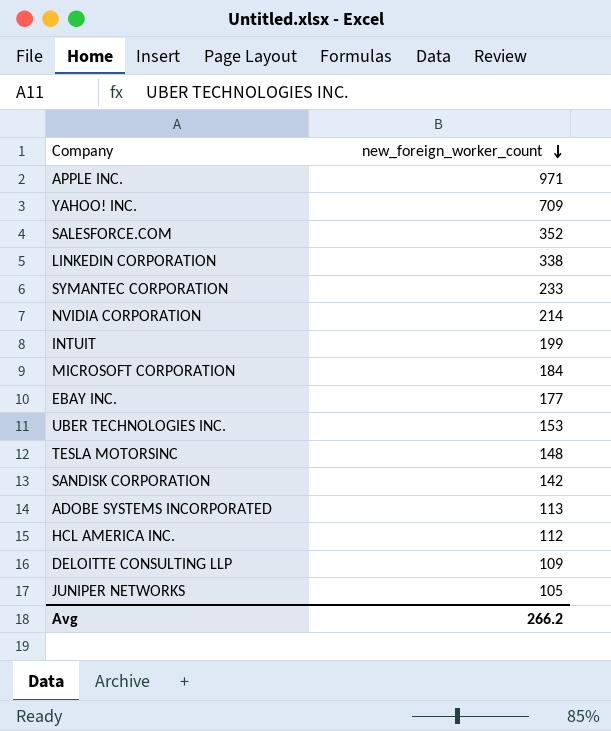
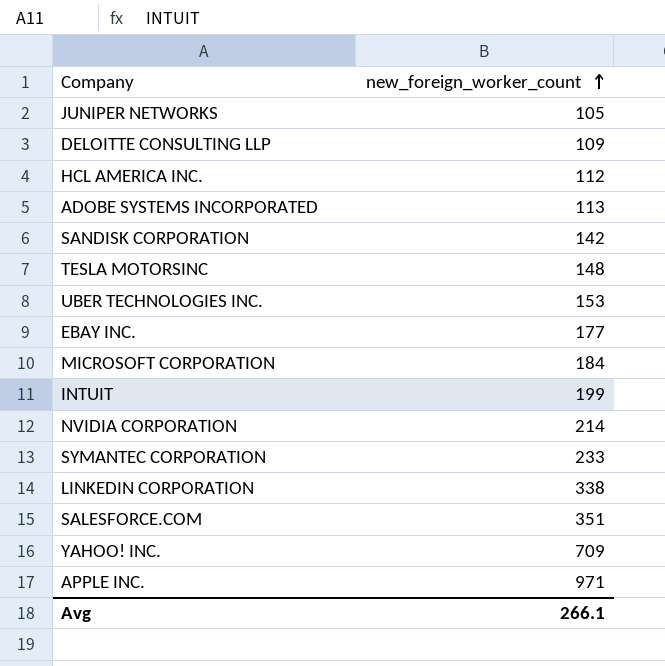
row order: new_foreign_worker_count descending -> new_foreign_worker_count ascending
SALESFORCE.COM | new_foreign_worker_count: 352 -> 351
Avg | new_foreign_worker_count: 266.2 -> 266.1

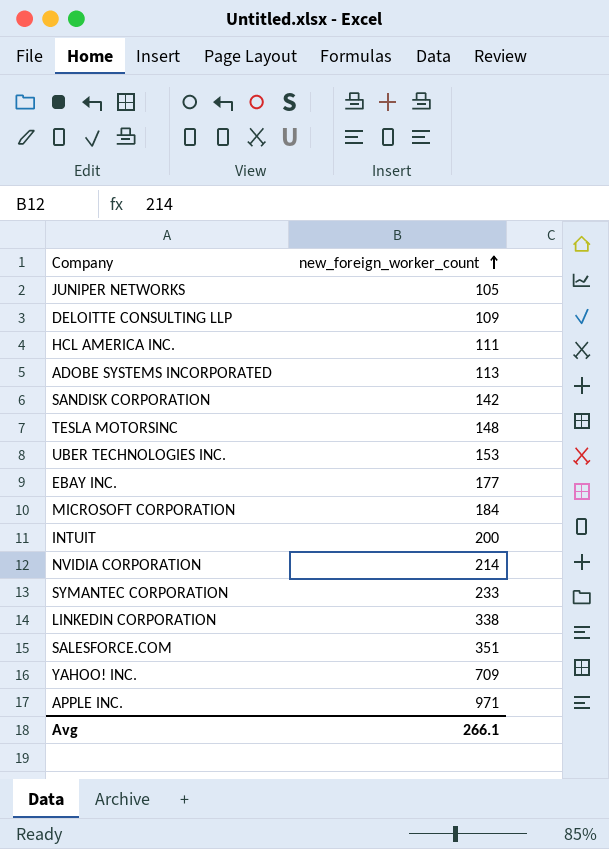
HCL AMERICA INC. | new_foreign_worker_count: 112 -> 111
INTUIT | new_foreign_worker_count: 199 -> 200

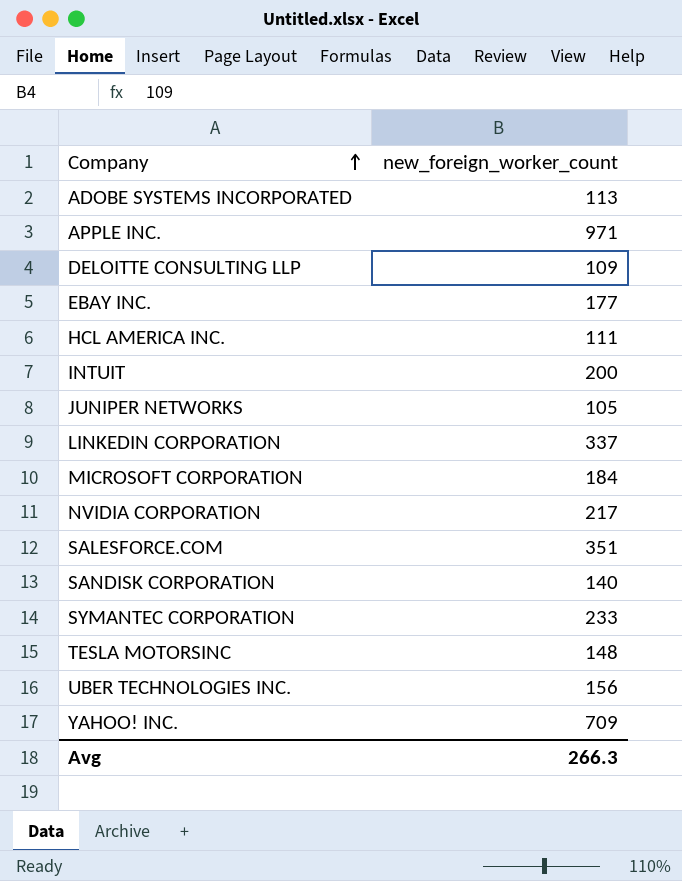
row order: new_foreign_worker_count ascending -> Company ascending
LINKEDIN CORPORATION | new_foreign_worker_count: 338 -> 337
NVIDIA CORPORATION | new_foreign_worker_count: 214 -> 217
SANDISK CORPORATION | new_foreign_worker_count: 142 -> 140
UBER TECHNOLOGIES INC. | new_foreign_worker_count: 153 -> 156
Avg | new_foreign_worker_count: 266.1 -> 266.3

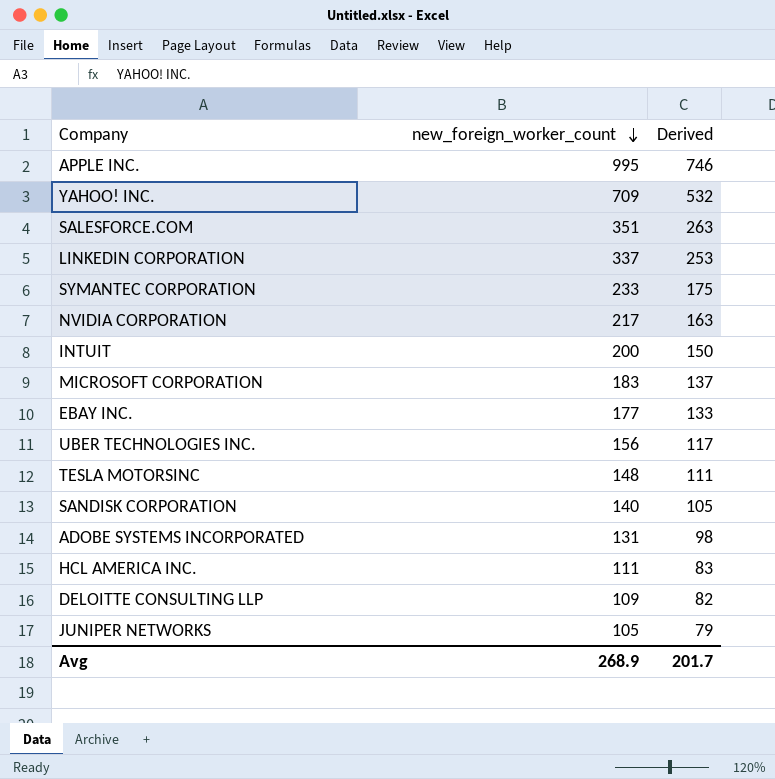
row order: Company ascending -> new_foreign_worker_count descending
column Derived | formula: none -> [new_foreign_worker_count] * 0.75
APPLE INC. | new_foreign_worker_count: 971 -> 995
MICROSOFT CORPORATION | new_foreign_worker_count: 184 -> 183
ADOBE SYSTEMS INCORPORATED | new_foreign_worker_count: 113 -> 131
Avg | new_foreign_worker_count: 266.3 -> 268.9

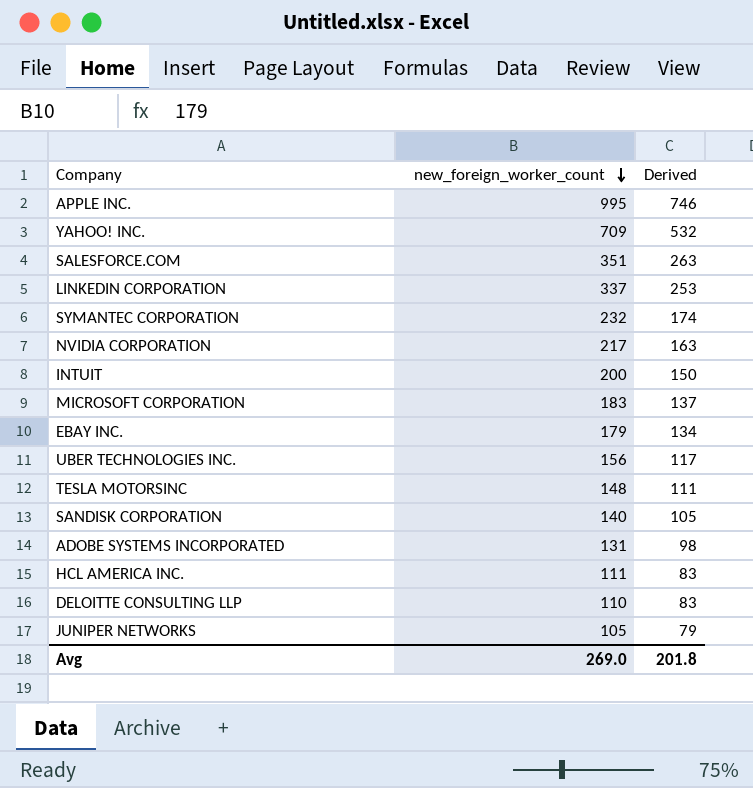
SYMANTEC CORPORATION | new_foreign_worker_count: 233 -> 232
SYMANTEC CORPORATION | Derived: 175 -> 174
EBAY INC. | new_foreign_worker_count: 177 -> 179
EBAY INC. | Derived: 133 -> 134
DELOITTE CONSULTING LLP | new_foreign_worker_count: 109 -> 110
DELOITTE CONSULTING LLP | Derived: 82 -> 83
Avg | new_foreign_worker_count: 268.9 -> 269.0
Avg | Derived: 201.7 -> 201.8

